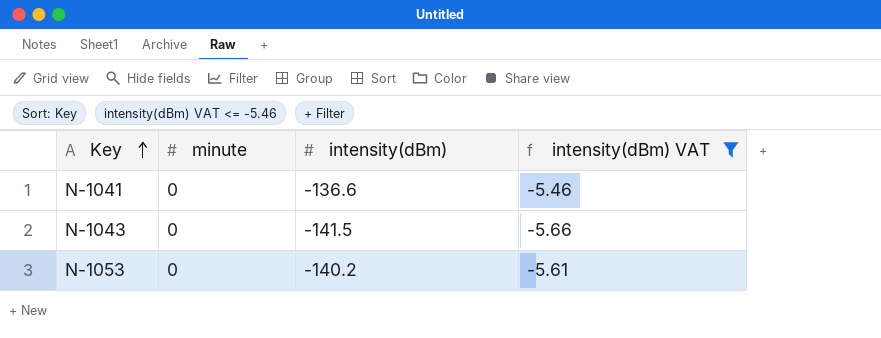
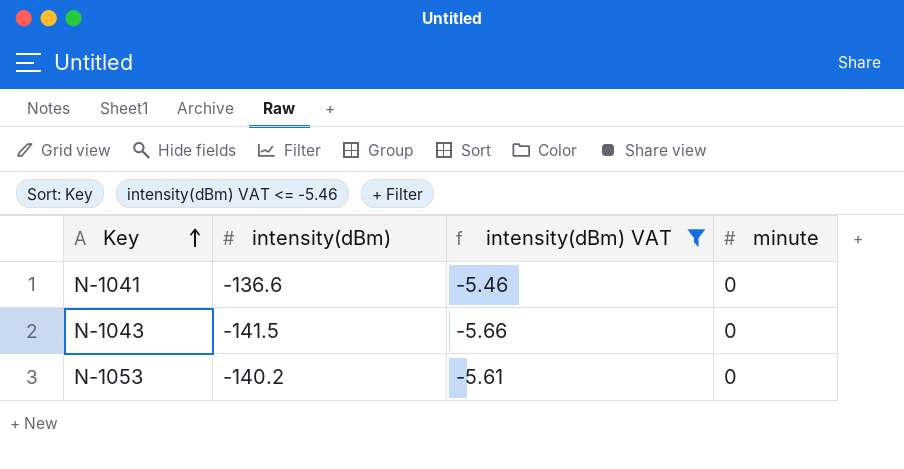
column minute | position: 2 -> 4

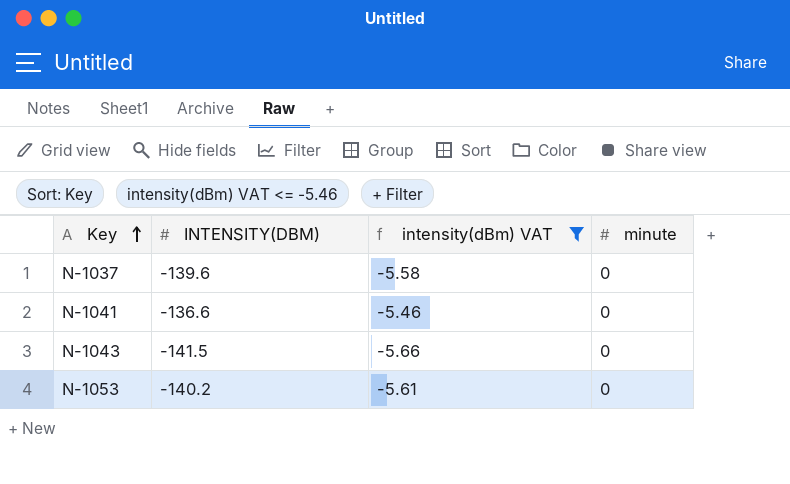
column name: intensity(dBm) -> INTENSITY(DBM)
row N-1037: none -> -139.6 | -5.58 | 0

